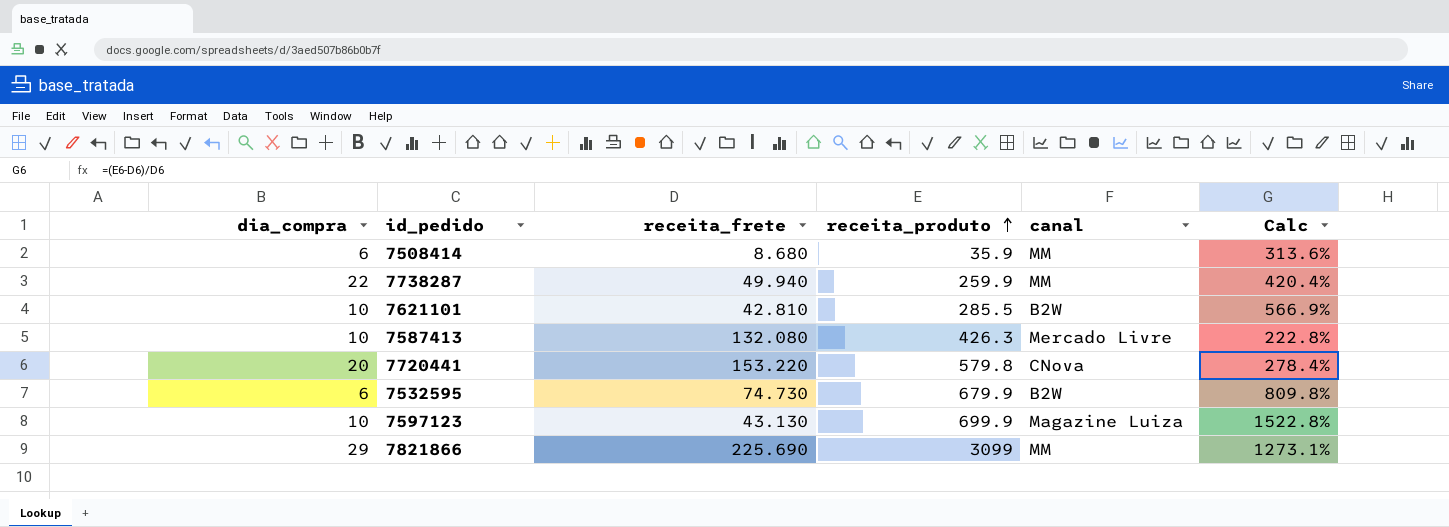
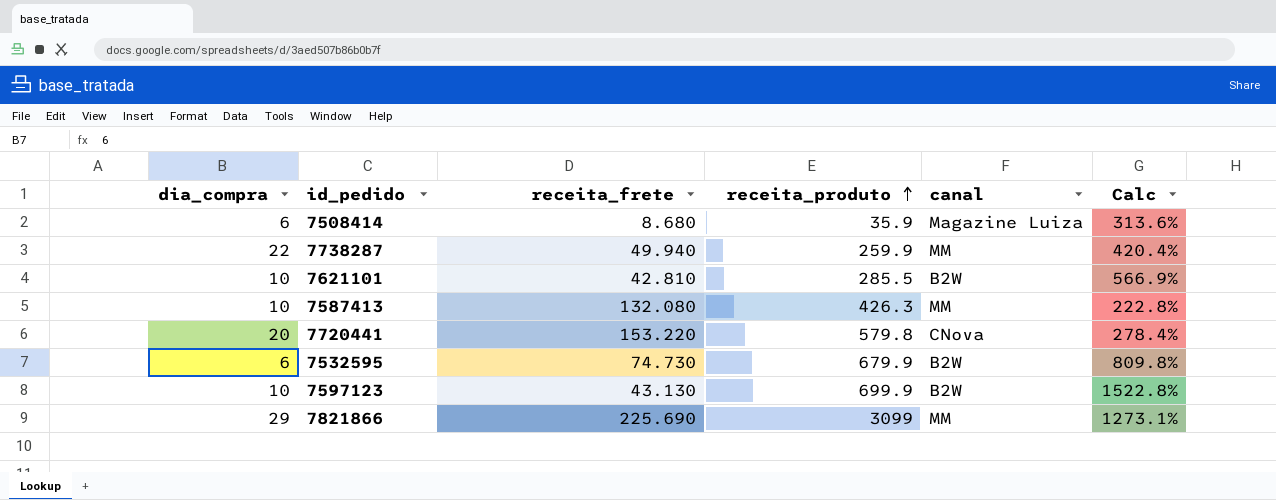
7508414 | canal: MM -> Magazine Luiza
7587413 | canal: Mercado Livre -> MM
7597123 | canal: Magazine Luiza -> B2W

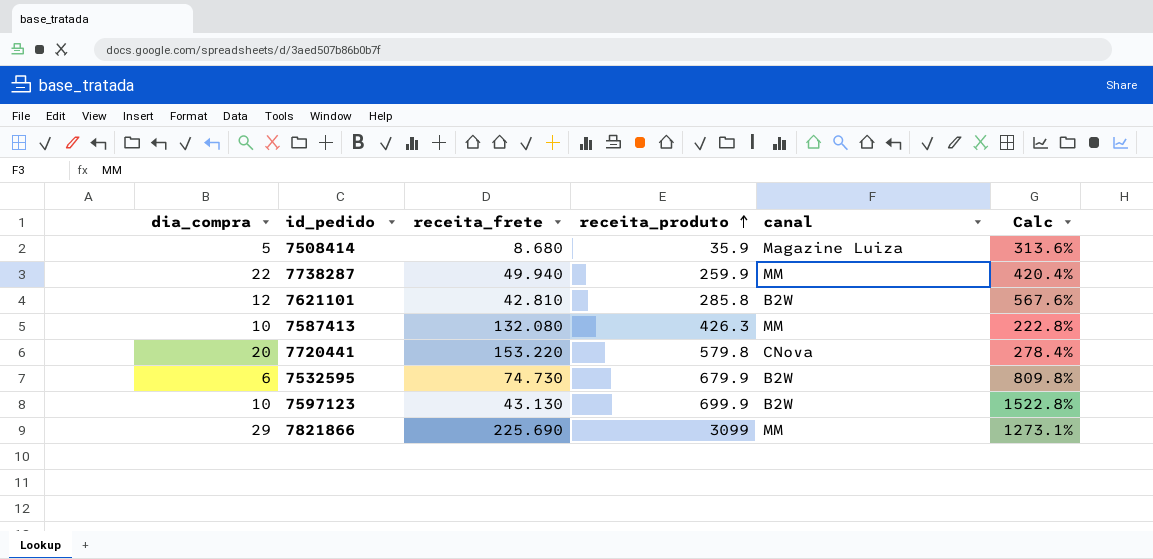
7508414 | dia_compra: 6 -> 5
7621101 | dia_compra: 10 -> 12
7621101 | receita_produto: 285.5 -> 285.8
7621101 | Calc: 566.9% -> 567.6%

